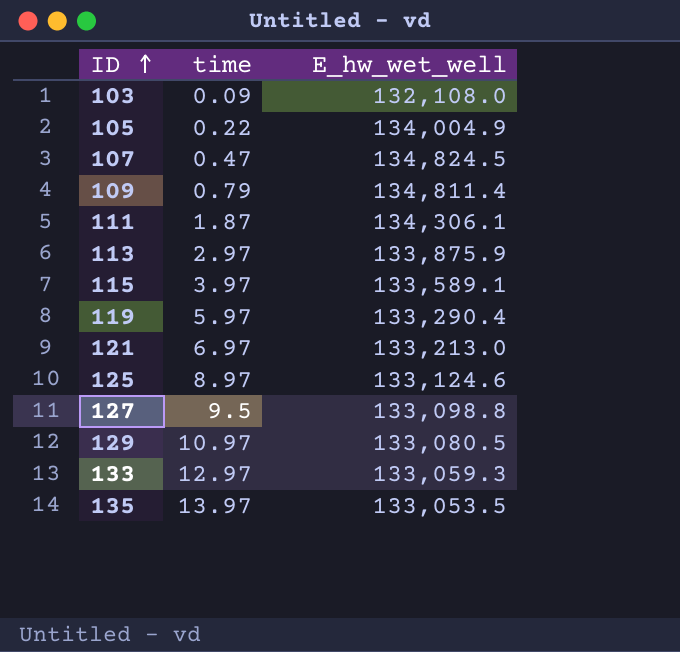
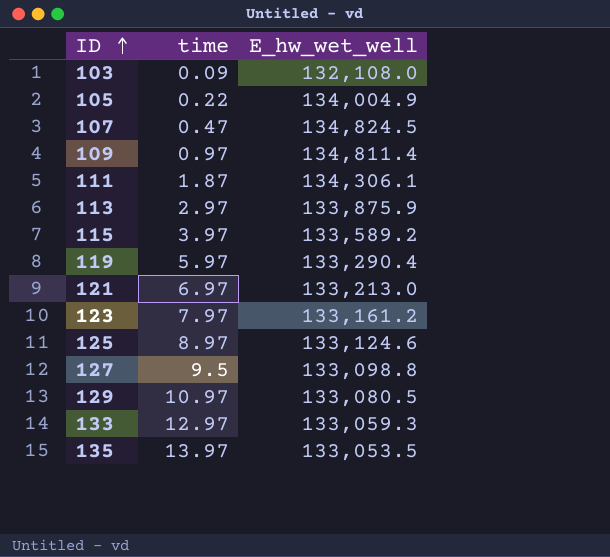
109 | time: 0.79 -> 0.97
115 | E_hw_wet_well: 133,589.1 -> 133,589.2
row 123: none -> 7.97 | 133,161.2

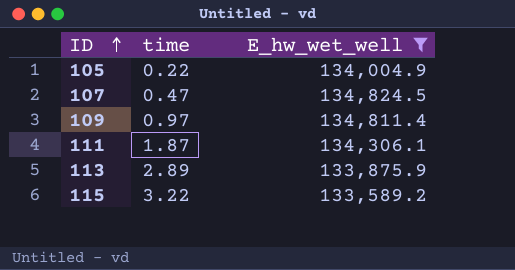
filter: none -> E_hw_wet_well >= 133,589.2
113 | time: 2.97 -> 2.89
115 | time: 3.97 -> 3.22

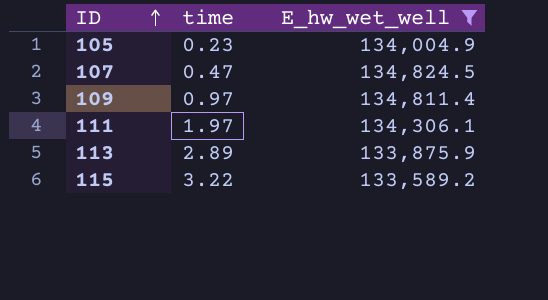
105 | time: 0.22 -> 0.23
111 | time: 1.87 -> 1.97

